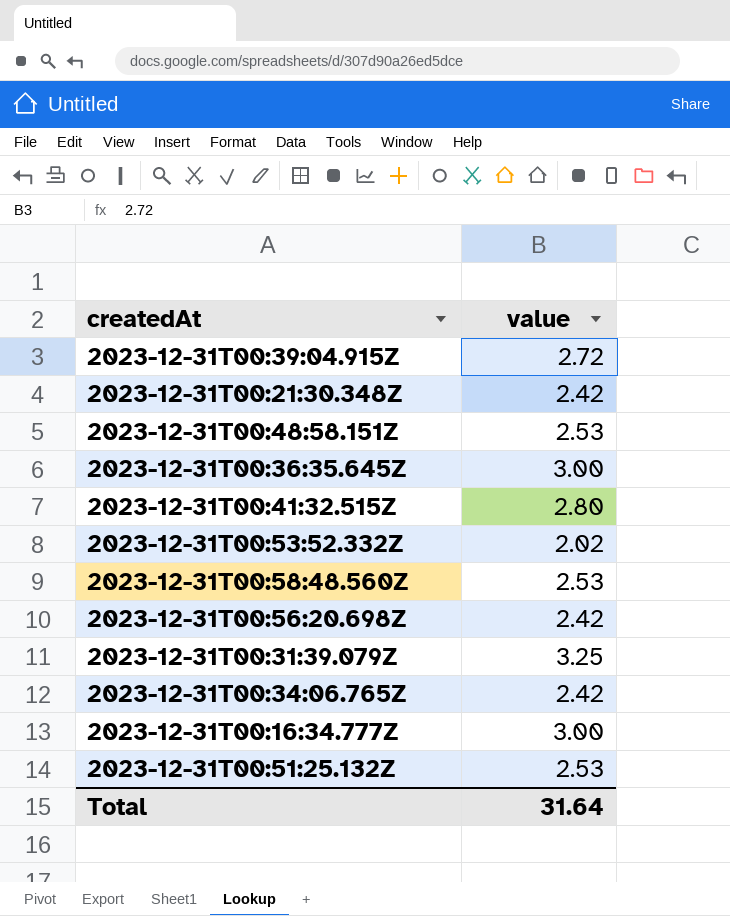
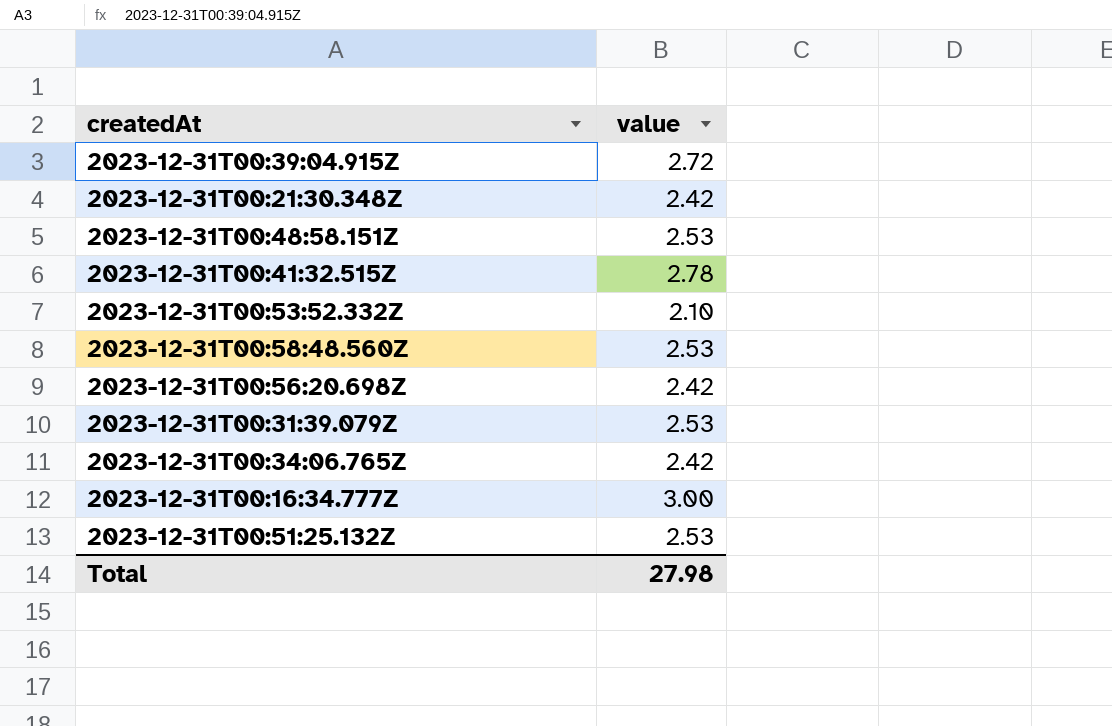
row 2023-12-31T00:36:35.645Z: 3.00 -> none
2023-12-31T00:41:32.515Z | value: 2.80 -> 2.78
2023-12-31T00:53:52.332Z | value: 2.02 -> 2.10
2023-12-31T00:31:39.079Z | value: 3.25 -> 2.53
Total | value: 31.64 -> 27.98

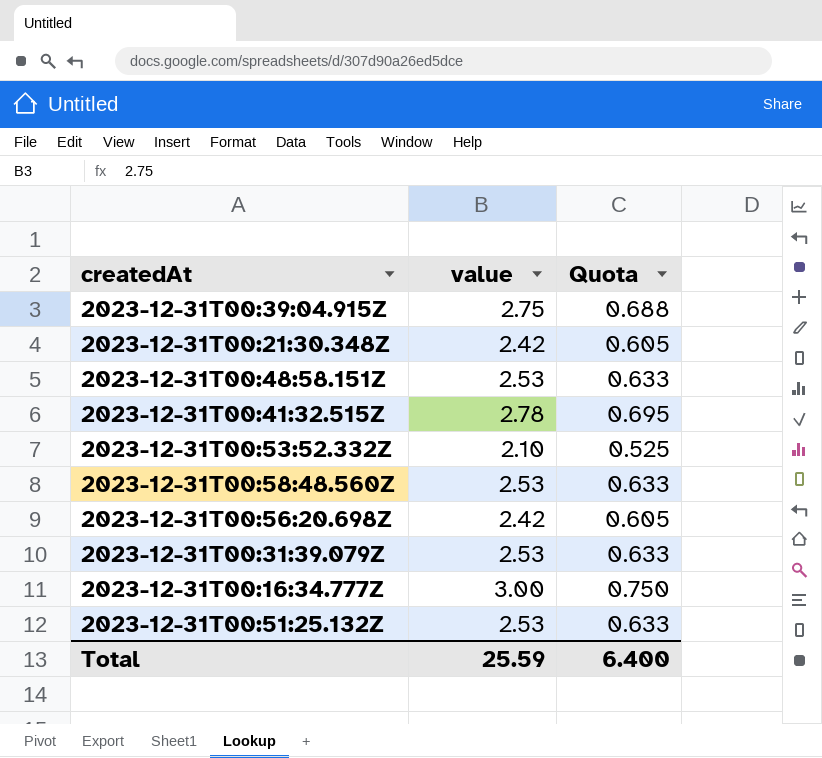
column Quota | formula: none -> [value] * 0.25
row 2023-12-31T00:34:06.765Z: 2.42 -> none
2023-12-31T00:39:04.915Z | value: 2.72 -> 2.75
Total | value: 27.98 -> 25.59

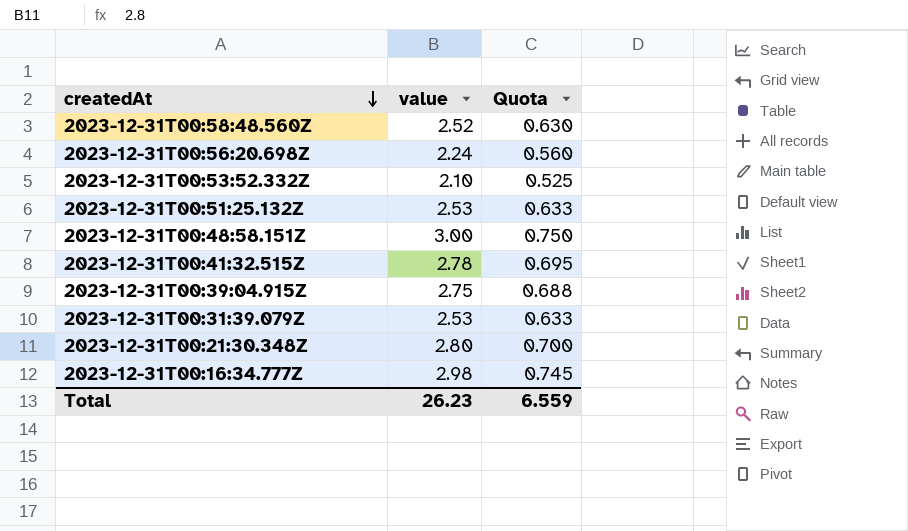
row order: none -> createdAt descending
2023-12-31T00:58:48.560Z | value: 2.53 -> 2.52
2023-12-31T00:58:48.560Z | Quota: 0.633 -> 0.630
2023-12-31T00:56:20.698Z | value: 2.42 -> 2.24
2023-12-31T00:56:20.698Z | Quota: 0.605 -> 0.560
2023-12-31T00:48:58.151Z | value: 2.53 -> 3.00
2023-12-31T00:48:58.151Z | Quota: 0.633 -> 0.750
2023-12-31T00:21:30.348Z | value: 2.42 -> 2.80
2023-12-31T00:21:30.348Z | Quota: 0.605 -> 0.700
2023-12-31T00:16:34.777Z | value: 3.00 -> 2.98
2023-12-31T00:16:34.777Z | Quota: 0.750 -> 0.745
Total | value: 25.59 -> 26.23
Total | Quota: 6.400 -> 6.559

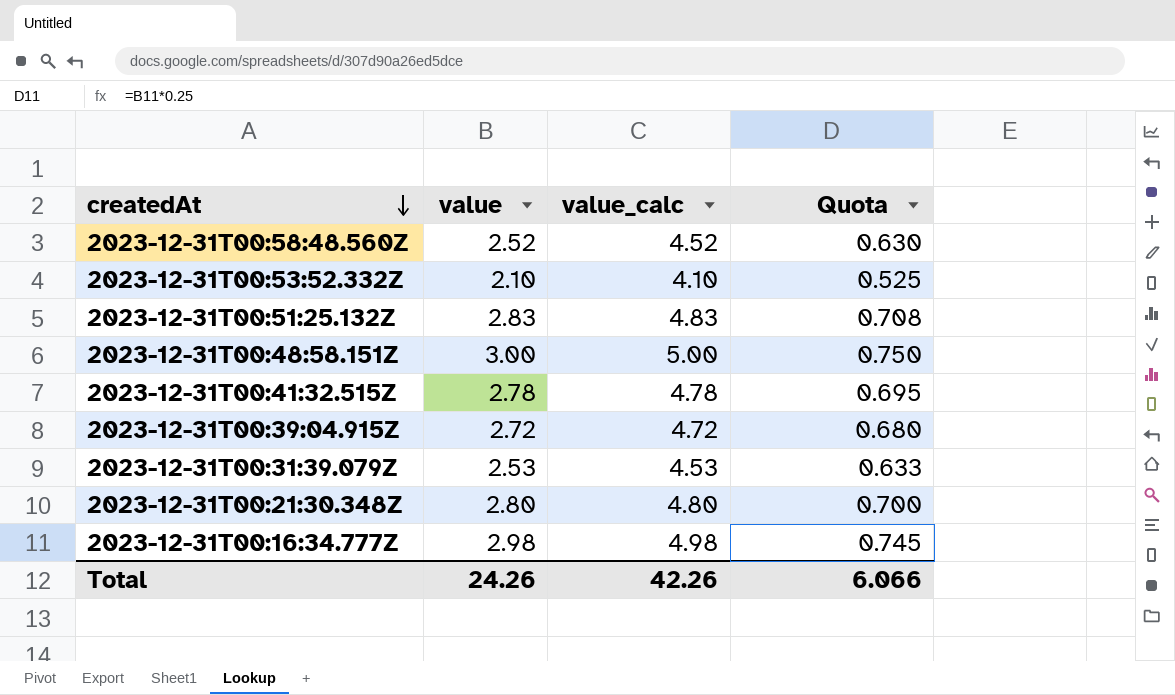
column value_calc | formula: none -> [value] + 2
row 2023-12-31T00:56:20.698Z: 2.24 | 0.560 -> none
2023-12-31T00:51:25.132Z | value: 2.53 -> 2.83
2023-12-31T00:51:25.132Z | Quota: 0.633 -> 0.708
2023-12-31T00:39:04.915Z | value: 2.75 -> 2.72
2023-12-31T00:39:04.915Z | Quota: 0.688 -> 0.680
Total | value: 26.23 -> 24.26
Total | Quota: 6.559 -> 6.066

